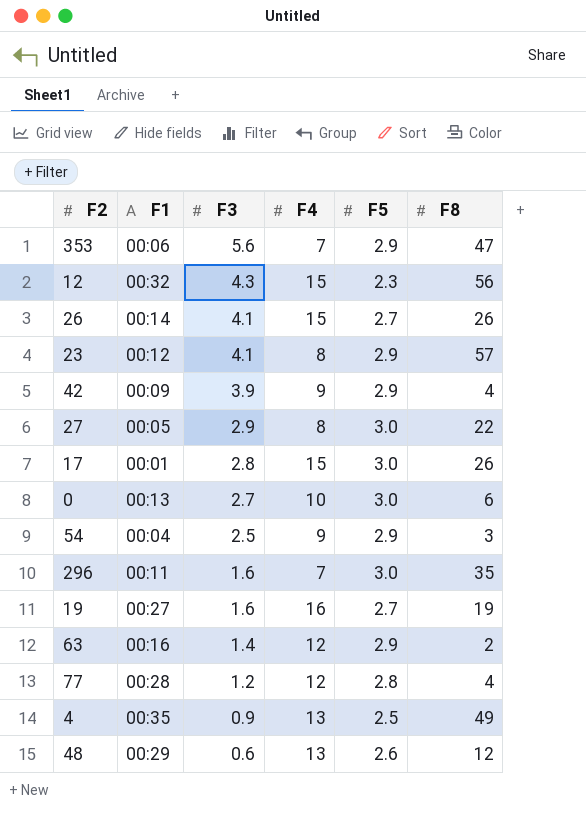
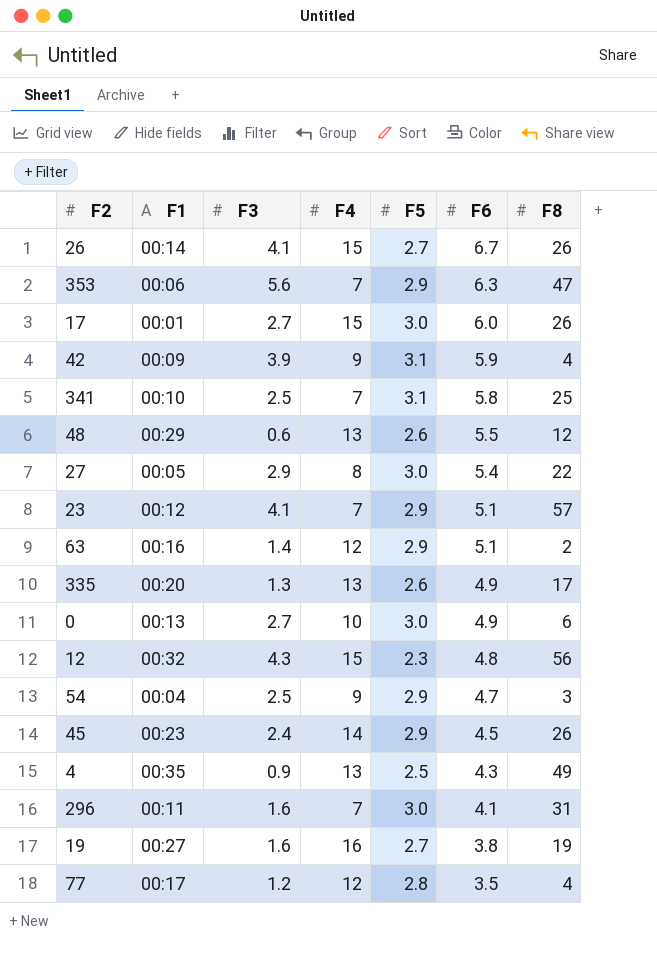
row order: F3 descending -> F6 descending
column F6 | position: none -> 6
17 | F3: 2.8 -> 2.7
42 | F5: 2.9 -> 3.1
row 341: none -> 00:10 | 2.5 | 7 | 3.1 | 5.8 | 25
23 | F4: 8 -> 7
row 335: none -> 00:20 | 1.3 | 13 | 2.6 | 4.9 | 17
row 45: none -> 00:23 | 2.4 | 14 | 2.9 | 4.5 | 26
296 | F8: 35 -> 31
77 | F1: 00:28 -> 00:17

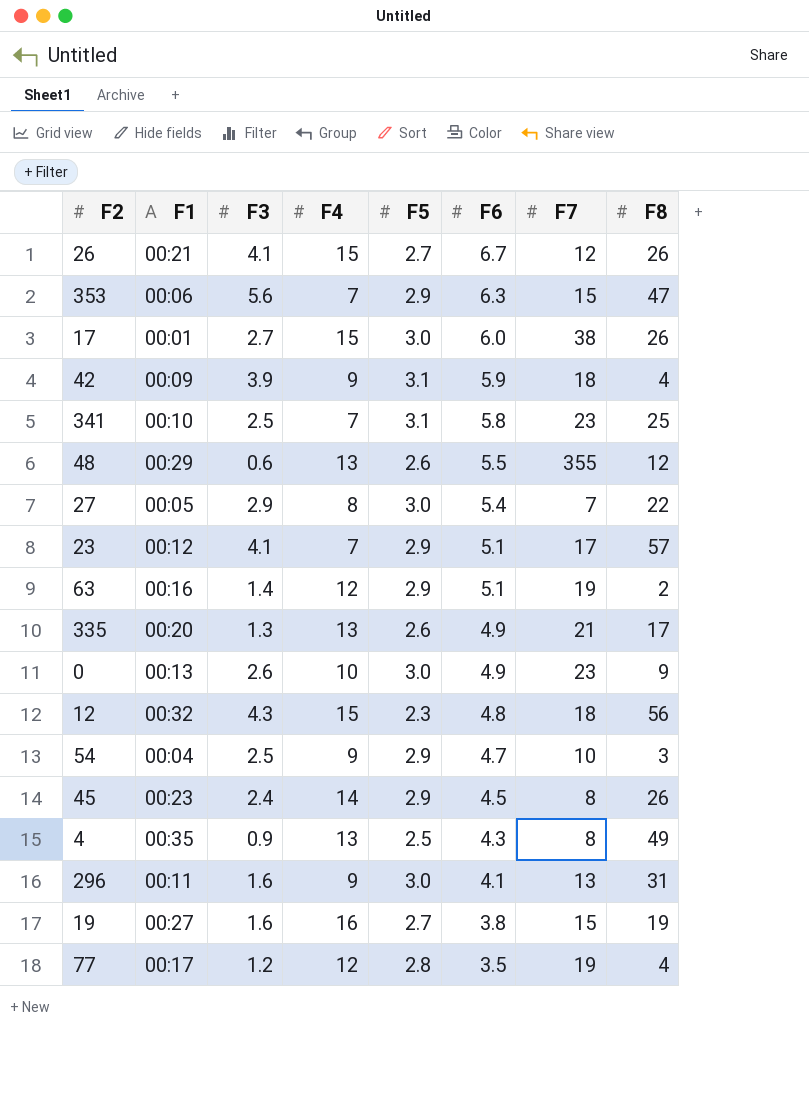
column F7 | position: none -> 7
26 | F1: 00:14 -> 00:21
0 | F3: 2.7 -> 2.6
0 | F8: 6 -> 9
296 | F4: 7 -> 9

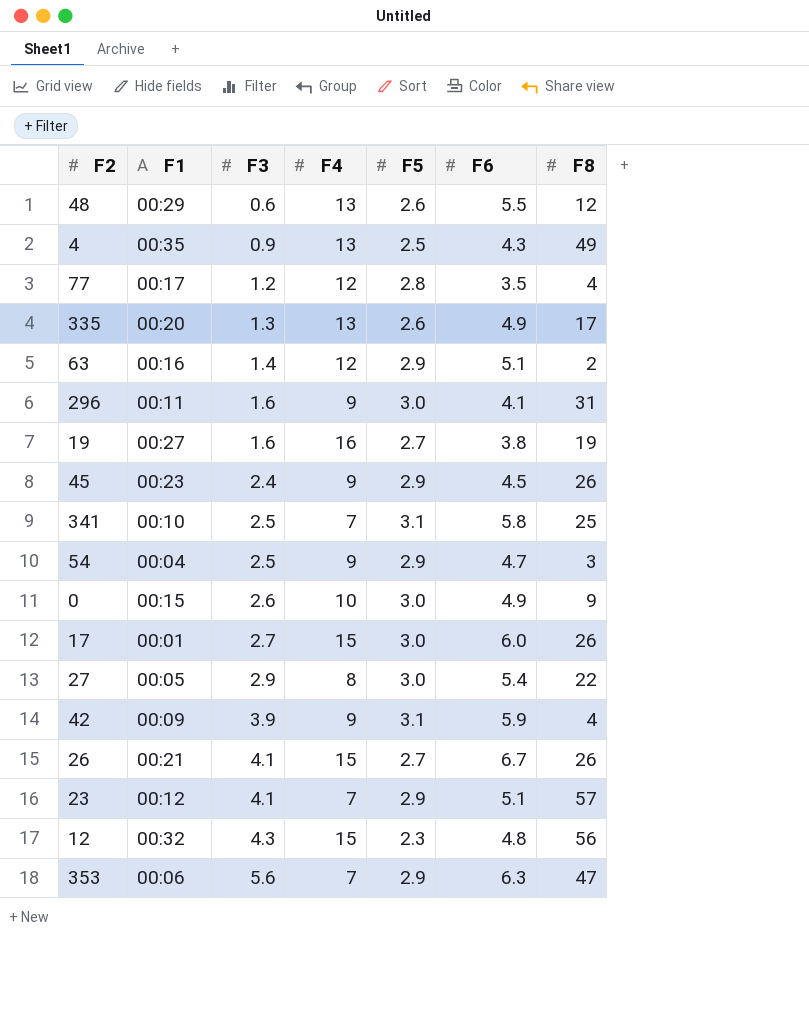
row order: F6 descending -> F3 ascending
column F7 | position: 7 -> none
45 | F4: 14 -> 9
0 | F1: 00:13 -> 00:15

